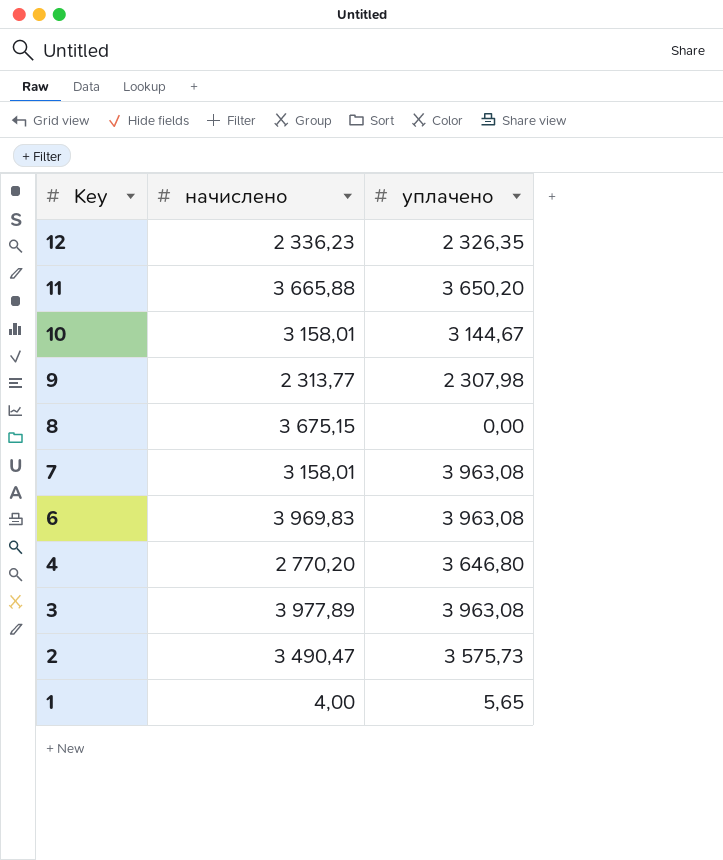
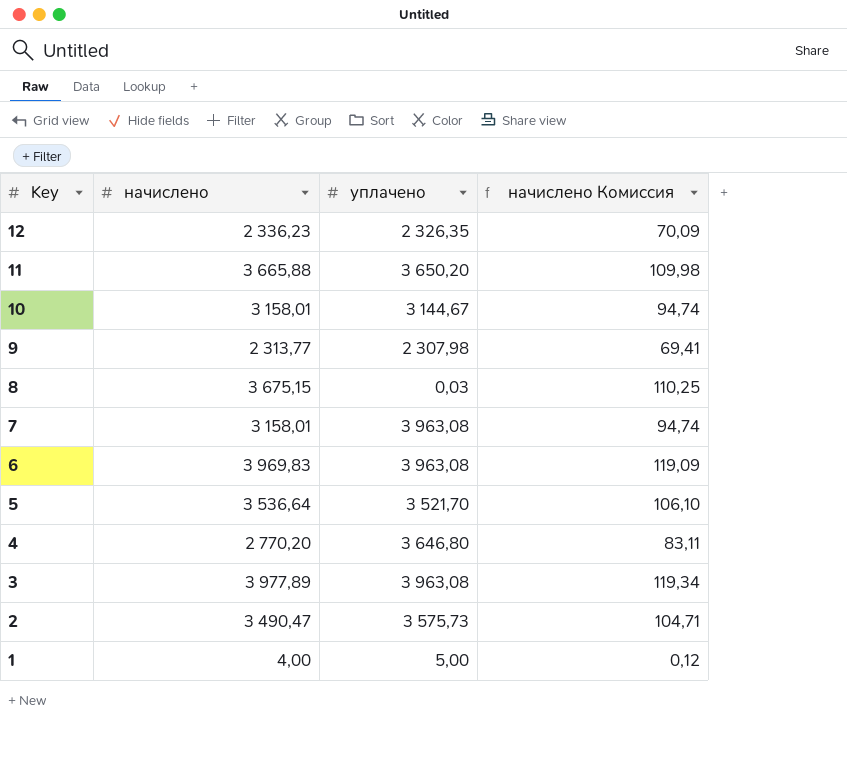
column начислено Комиссия | formula: none -> [начислено] * 0,03
8 | уплачено: 0,00 -> 0,03
row 5: none -> 3 536,64 | 3 521,70 | 106,10
1 | уплачено: 5,65 -> 5,00

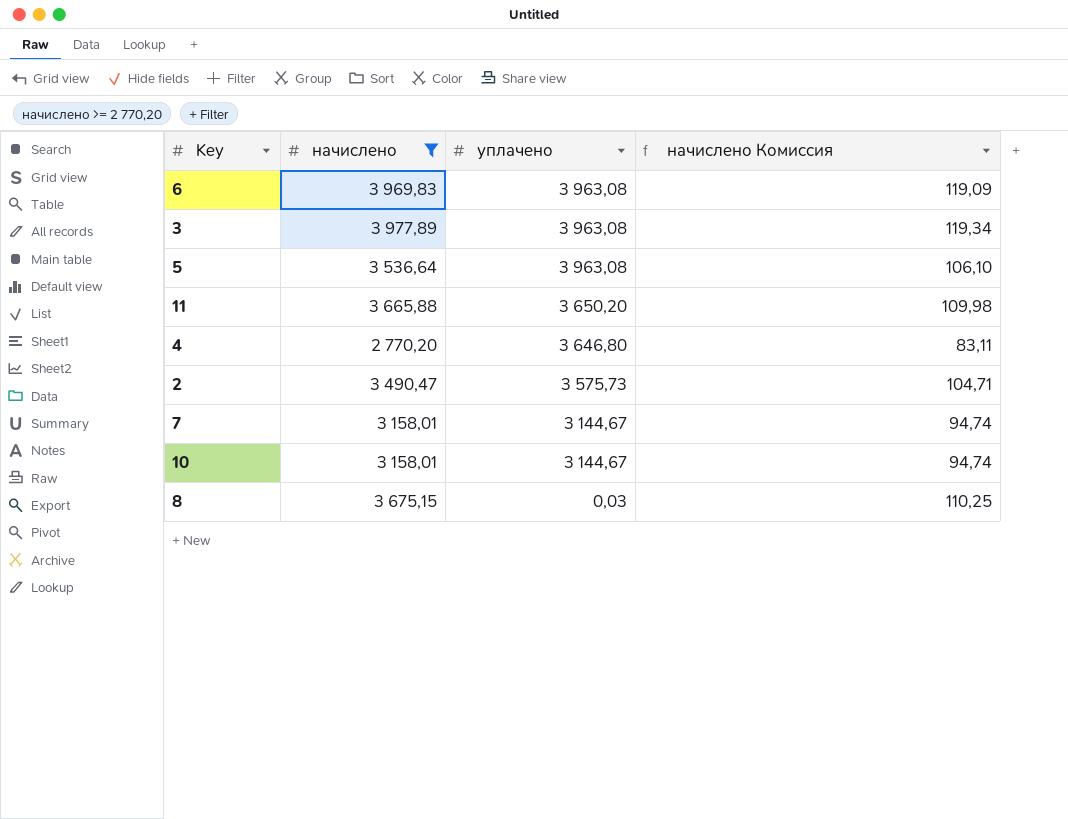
filter: none -> начислено >= 2 770,20
row order: Key descending -> уплачено descending
5 | уплачено: 3 521,70 -> 3 963,08
7 | уплачено: 3 963,08 -> 3 144,67

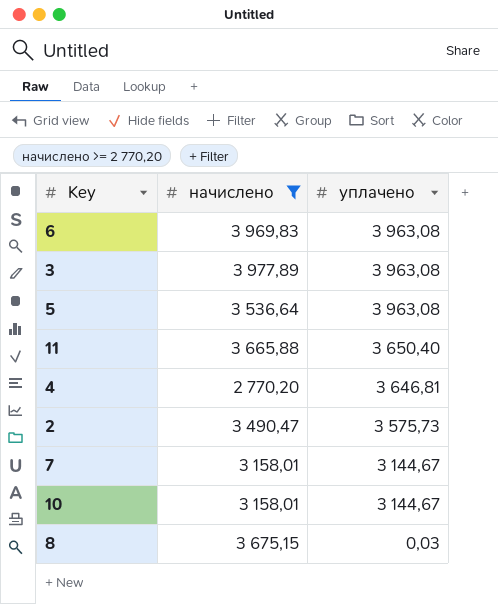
column начислено Комиссия | formula: [начислено] * 0,03 -> none
11 | уплачено: 3 650,20 -> 3 650,40
4 | уплачено: 3 646,80 -> 3 646,81

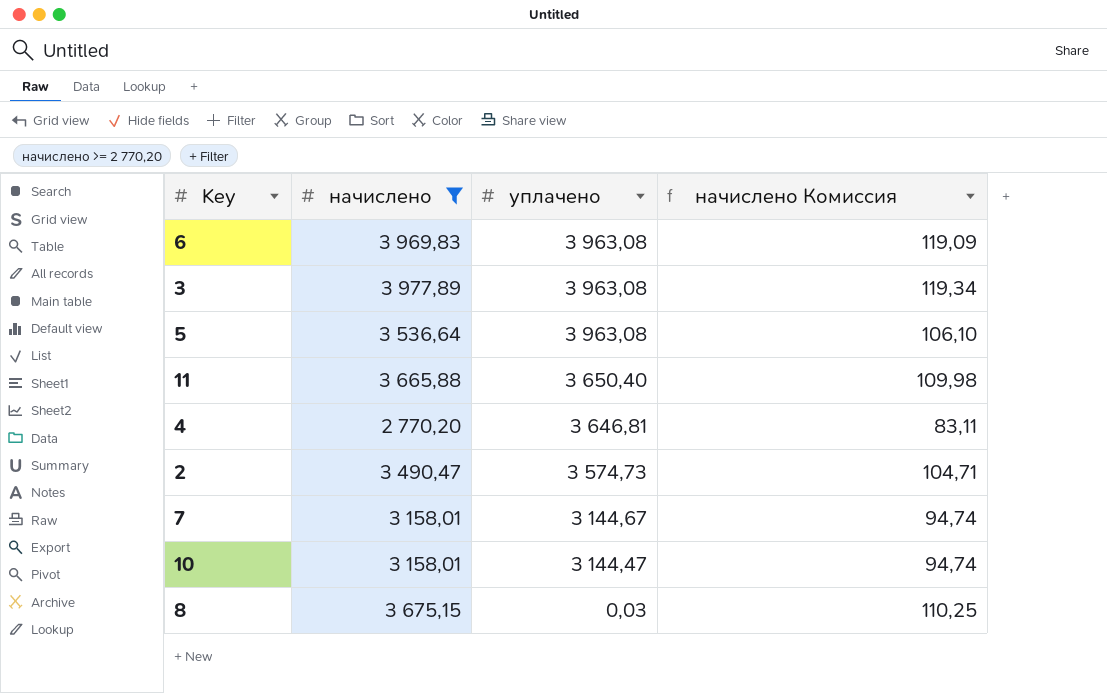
column начислено Комиссия | formula: none -> [начислено] * 0,03
2 | уплачено: 3 575,73 -> 3 574,73
10 | уплачено: 3 144,67 -> 3 144,47

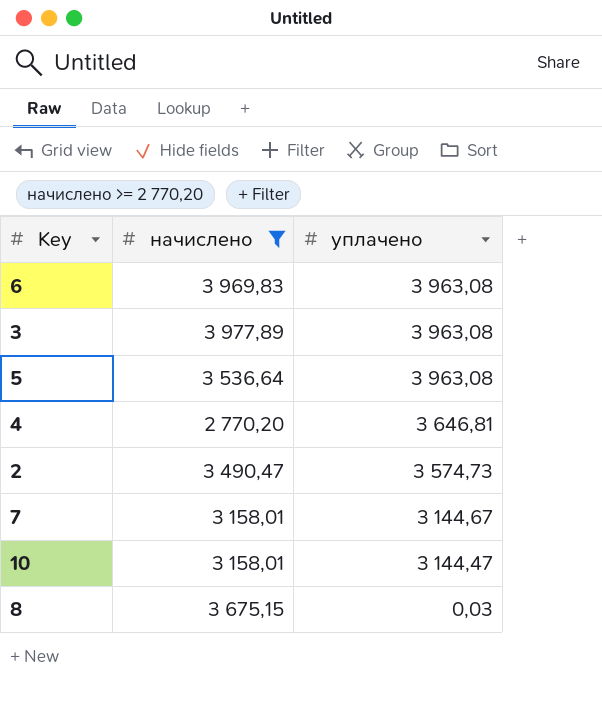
column начислено Комиссия | formula: [начислено] * 0,03 -> none
row 11: 3 665,88 | 3 650,40 | 109,98 -> none

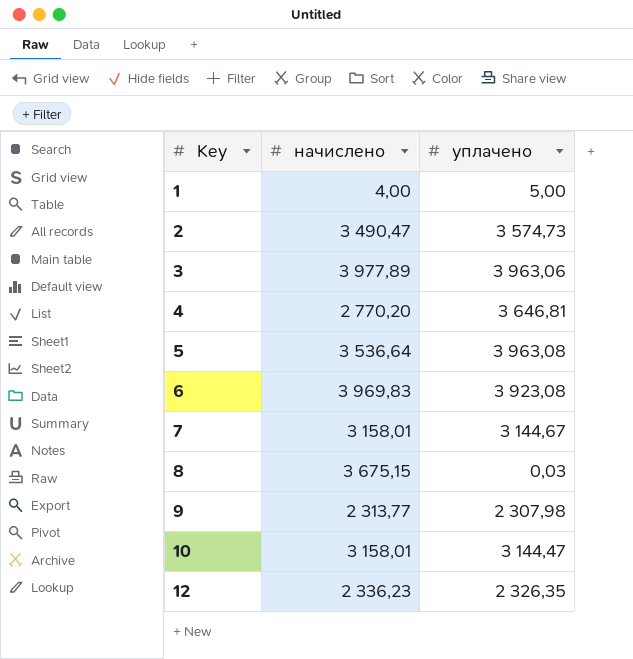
filter: начислено >= 2 770,20 -> none
row order: уплачено descending -> Key ascending
3 | уплачено: 3 963,08 -> 3 963,06
6 | уплачено: 3 963,08 -> 3 923,08

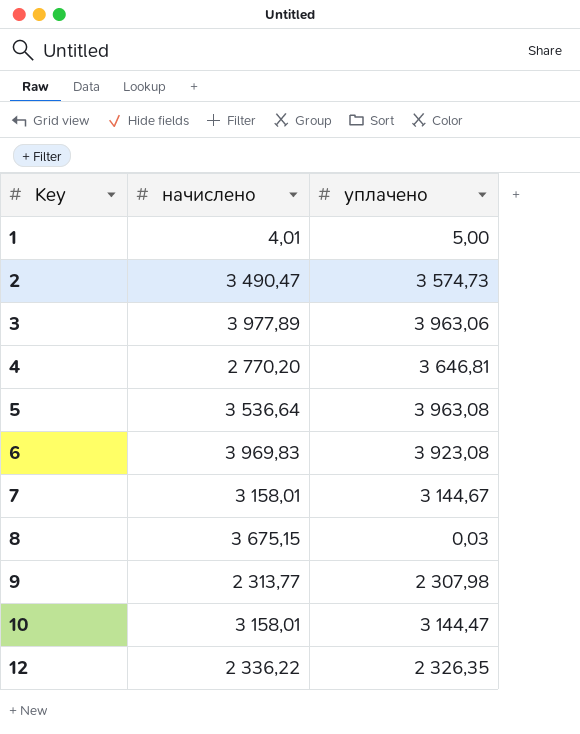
1 | начислено: 4,00 -> 4,01
12 | начислено: 2 336,23 -> 2 336,22

